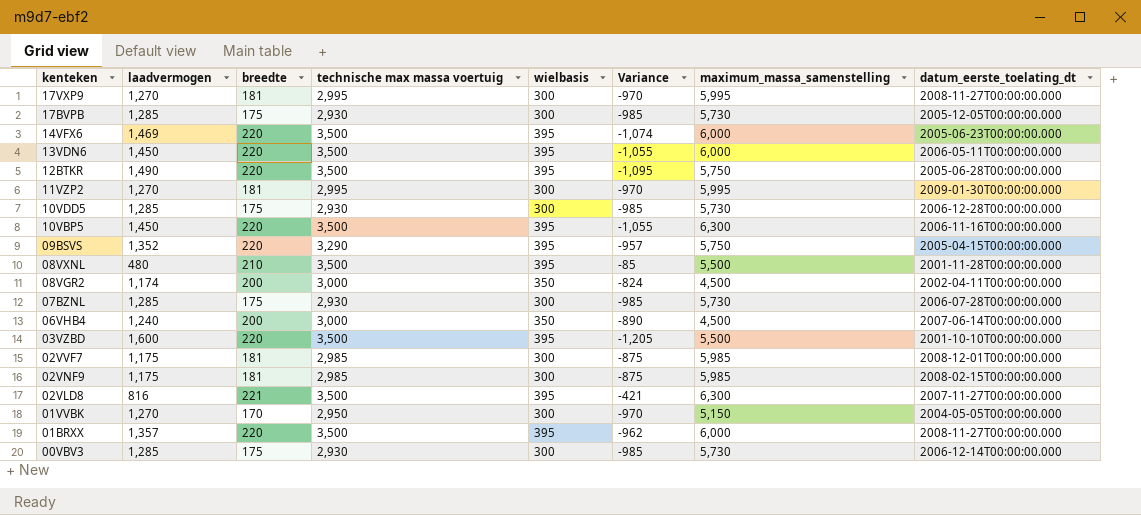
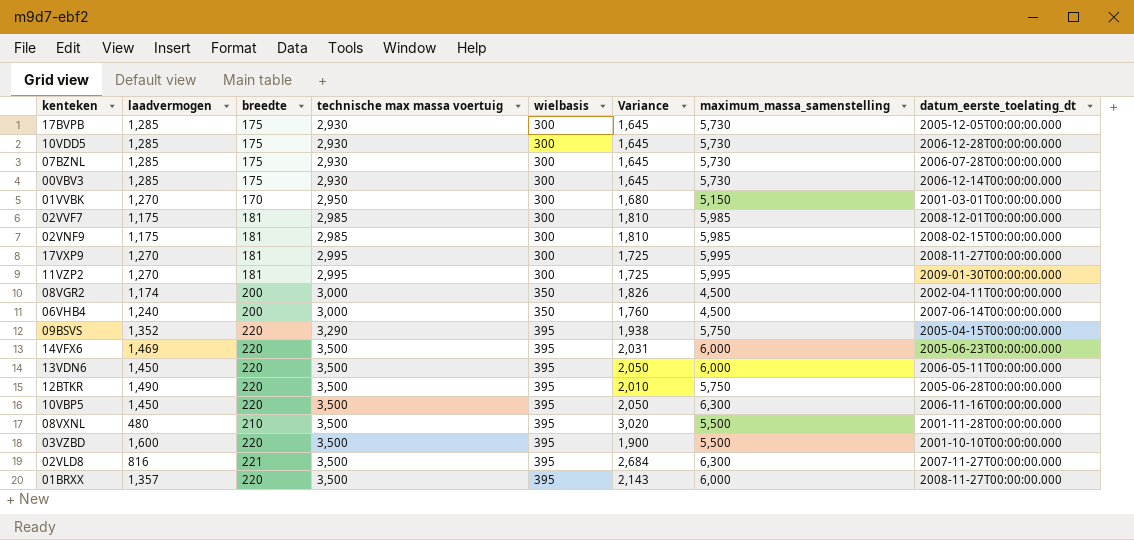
row order: kenteken descending -> technische max massa voertuig ascending
column Variance | formula: [wielbasis] - [laadvermogen] -> [technische max massa voertuig] - [laadvermogen]
01VVBK | datum_eerste_toelating_dt: 2004-05-05T00:00:00.000 -> 2001-03-01T00:00:00.000

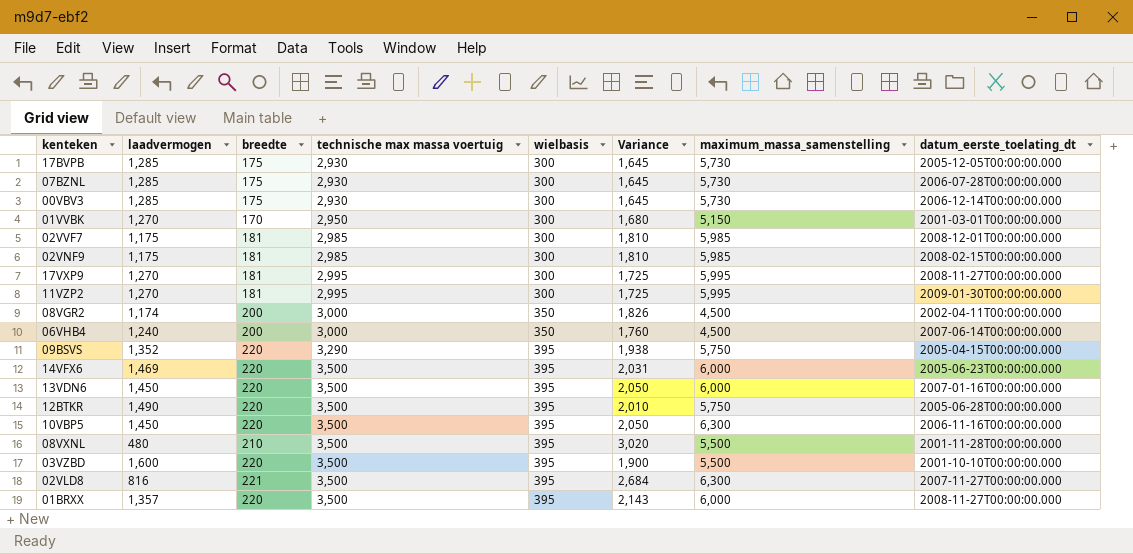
row 10VDD5: 1,285 | 175 | 2,930 | 300 | 1,645 | 5,730 | 2006-12-28T00:00:00.000 -> none
13VDN6 | datum_eerste_toelating_dt: 2006-05-11T00:00:00.000 -> 2007-01-16T00:00:00.000

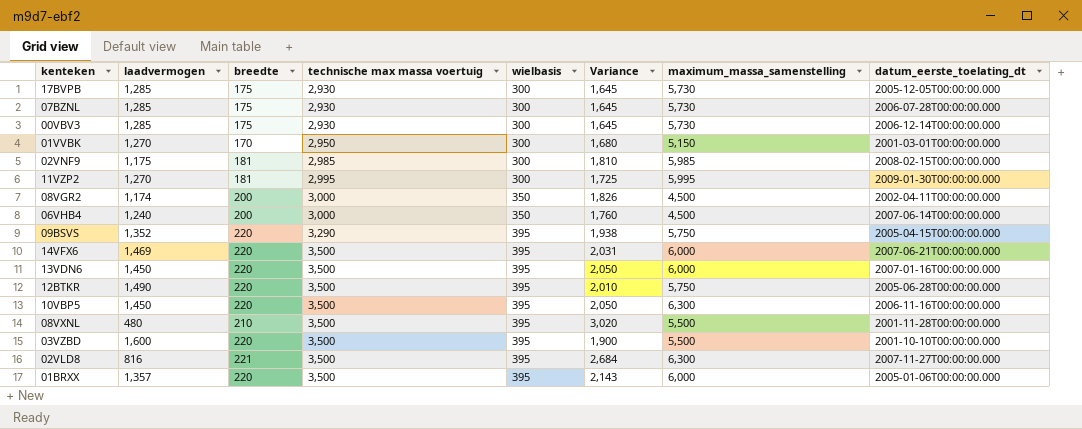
row 02VVF7: 1,175 | 181 | 2,985 | 300 | 1,810 | 5,985 | 2008-12-01T00:00:00.000 -> none
row 17VXP9: 1,270 | 181 | 2,995 | 300 | 1,725 | 5,995 | 2008-11-27T00:00:00.000 -> none
14VFX6 | datum_eerste_toelating_dt: 2005-06-23T00:00:00.000 -> 2007-06-21T00:00:00.000
01BRXX | datum_eerste_toelating_dt: 2008-11-27T00:00:00.000 -> 2005-01-06T00:00:00.000

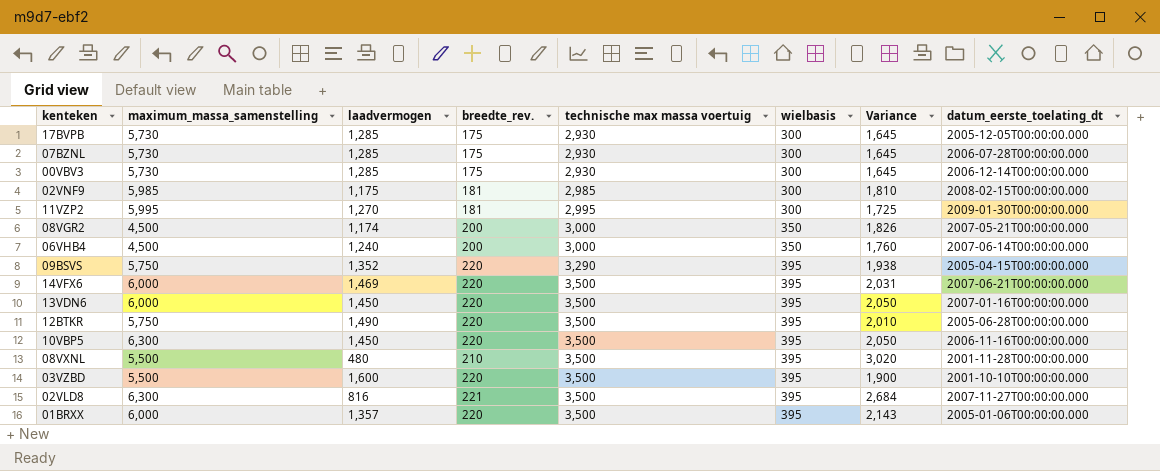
column maximum_massa_samenstelling | position: 7 -> 2
column name: breedte -> breedte_rev.
row 01VVBK: 1,270 | 170 | 2,950 | 300 | 1,680 | 5,150 | 2001-03-01T00:00:00.000 -> none
08VGR2 | datum_eerste_toelating_dt: 2002-04-11T00:00:00.000 -> 2007-05-21T00:00:00.000

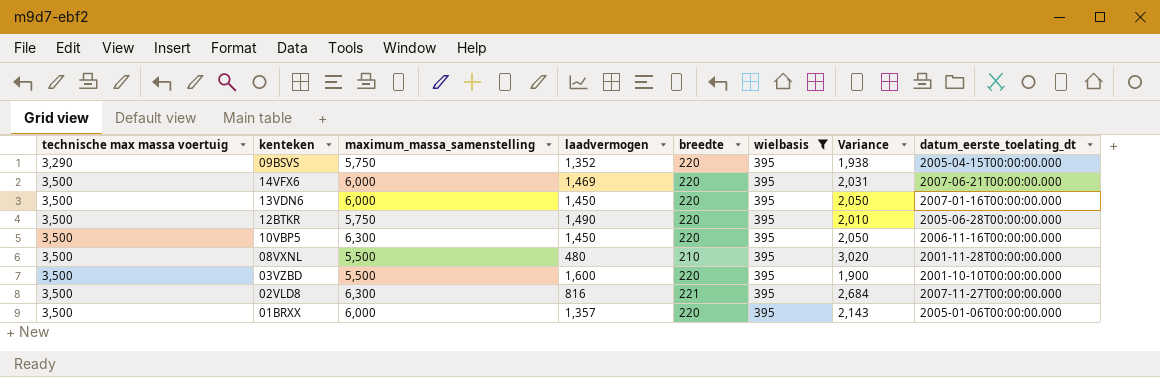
filter: none -> wielbasis = 395
column technische max massa voertuig | position: 5 -> 1
column name: breedte_rev. -> breedte

